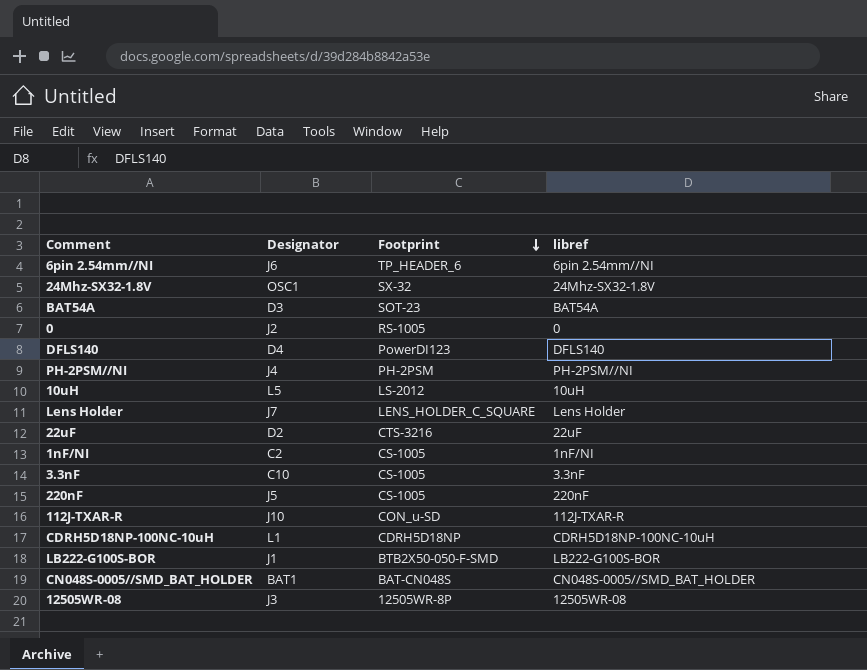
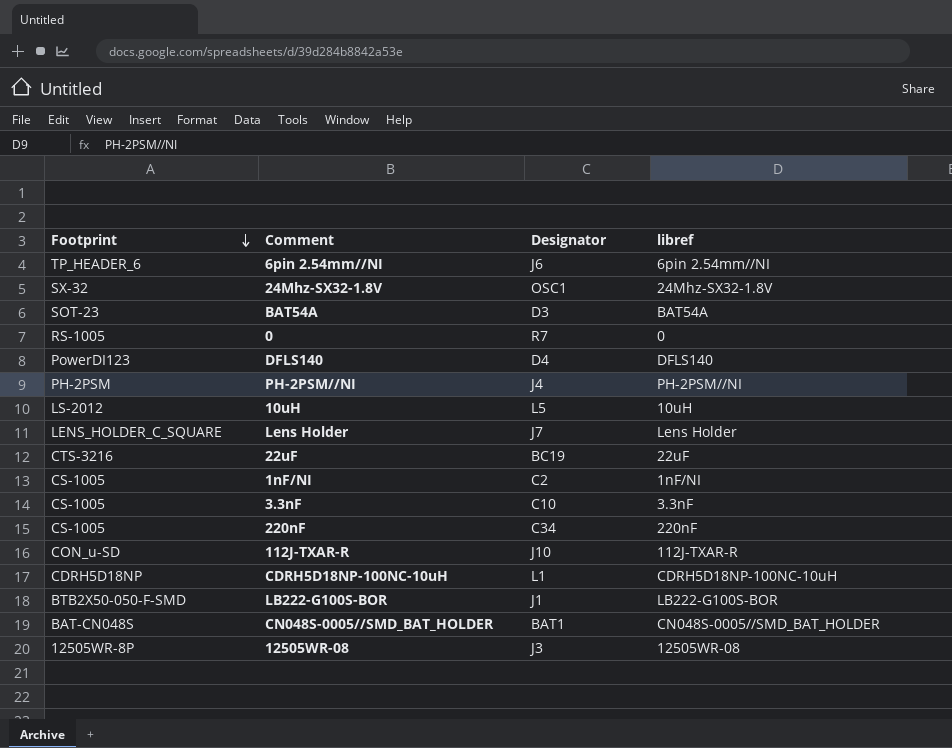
column Footprint | position: 3 -> 1
0 | Designator: J2 -> R7
22uF | Designator: D2 -> BC19
220nF | Designator: J5 -> C34

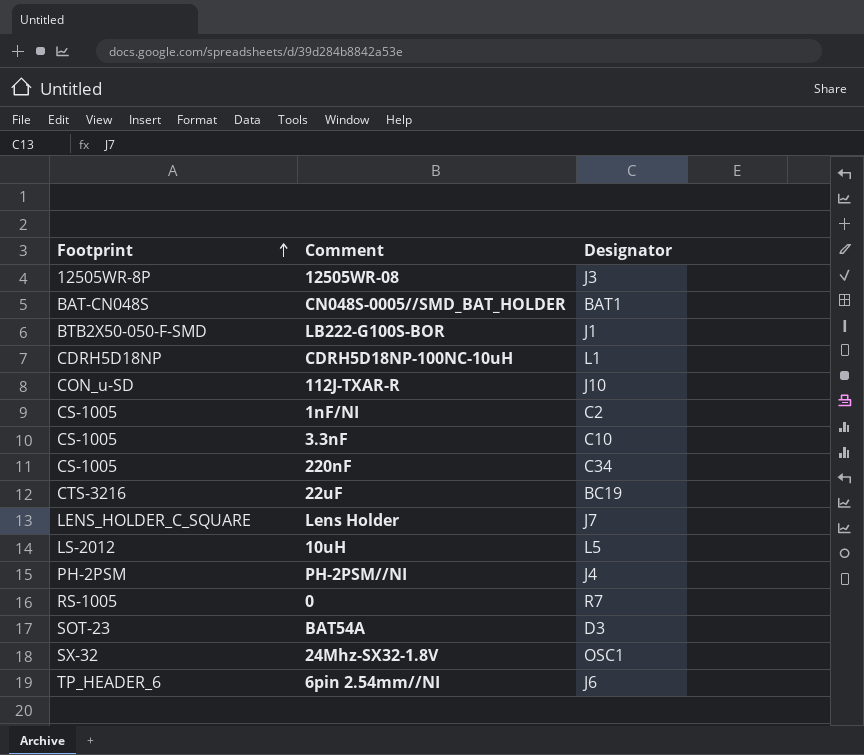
row order: Footprint descending -> Footprint ascending
column libref | position: 4 -> none
row DFLS140: PowerDI123 | D4 | DFLS140 -> none

